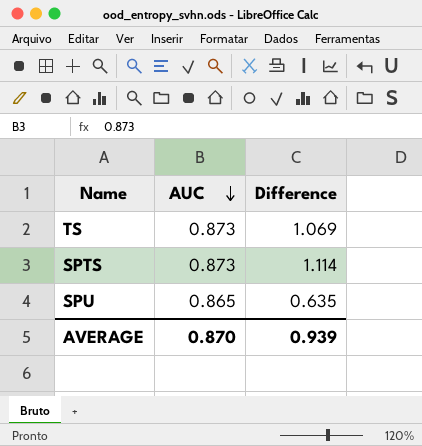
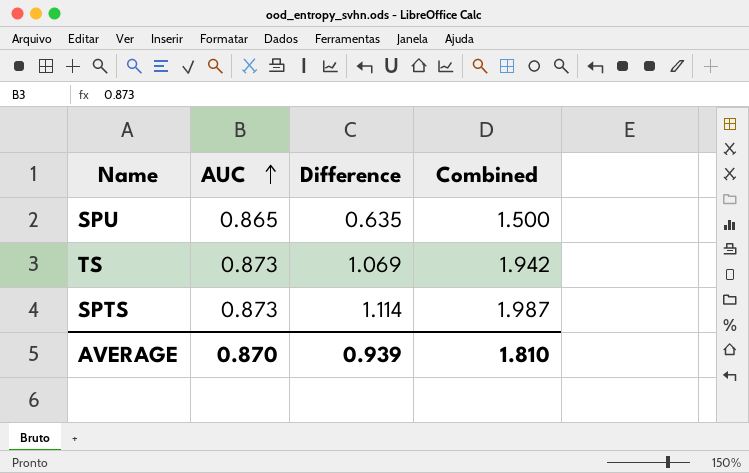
row order: AUC descending -> AUC ascending
column Combined | formula: none -> [AUC] + [Difference]

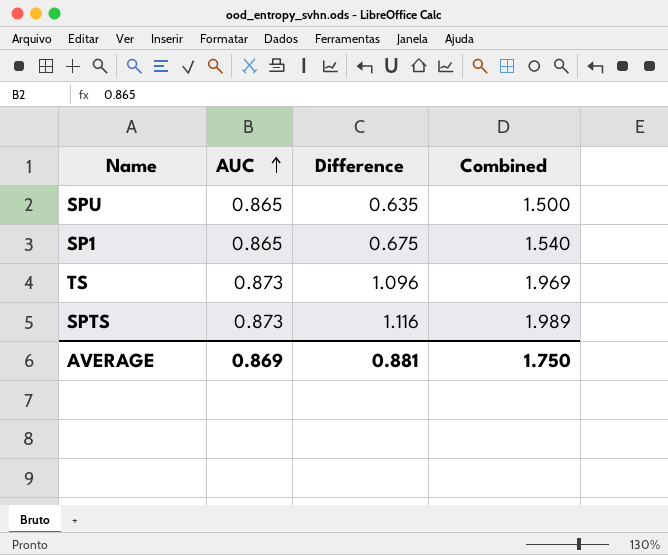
row SP1: none -> 0.865 | 0.675 | 1.540
TS | Difference: 1.069 -> 1.096
TS | Combined: 1.942 -> 1.969
SPTS | Difference: 1.114 -> 1.116
SPTS | Combined: 1.987 -> 1.989
AVERAGE | AUC: 0.870 -> 0.869
AVERAGE | Difference: 0.939 -> 0.881
AVERAGE | Combined: 1.810 -> 1.750

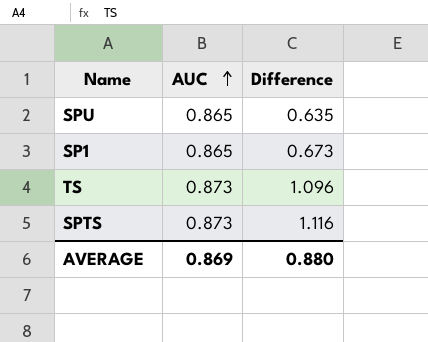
column Combined | formula: [AUC] + [Difference] -> none
SP1 | Difference: 0.675 -> 0.673
AVERAGE | Difference: 0.881 -> 0.880

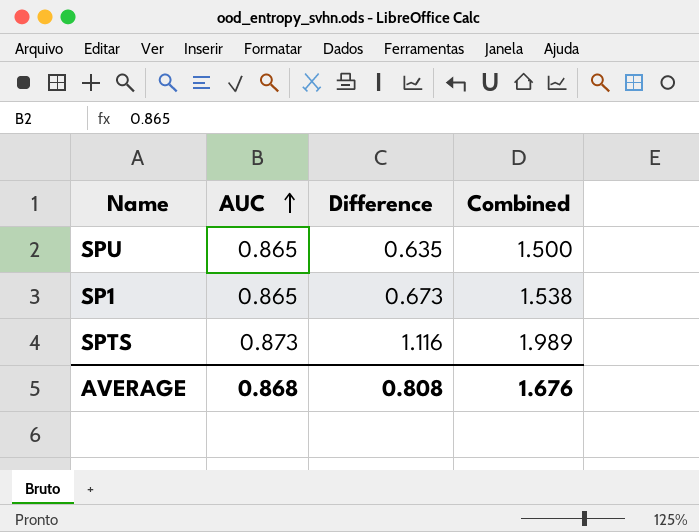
column Combined | formula: none -> [AUC] + [Difference]
row TS: 0.873 | 1.096 -> none
AVERAGE | AUC: 0.869 -> 0.868
AVERAGE | Difference: 0.880 -> 0.808

